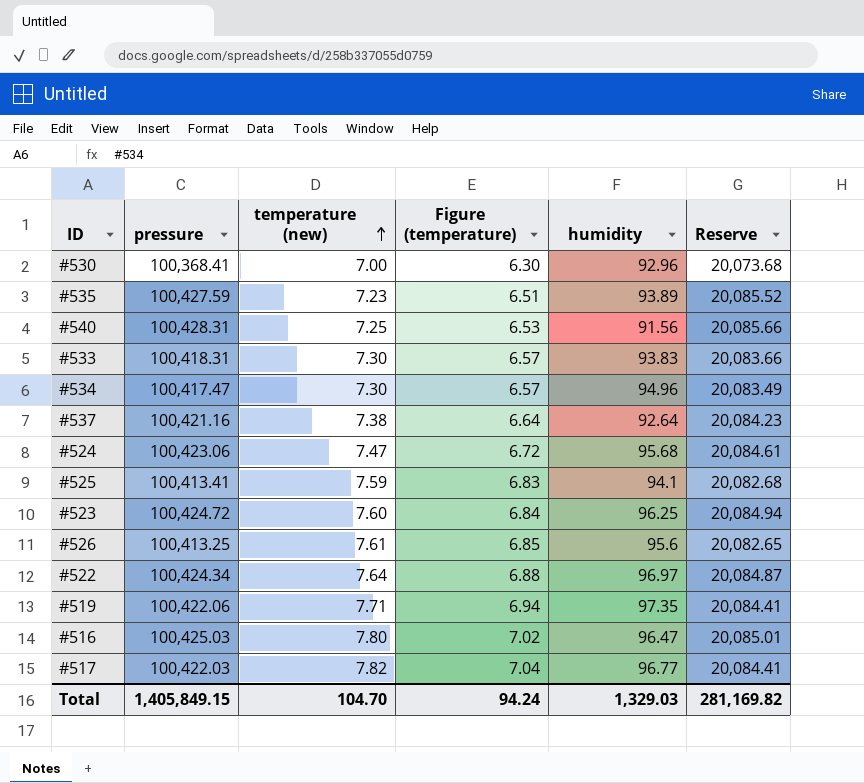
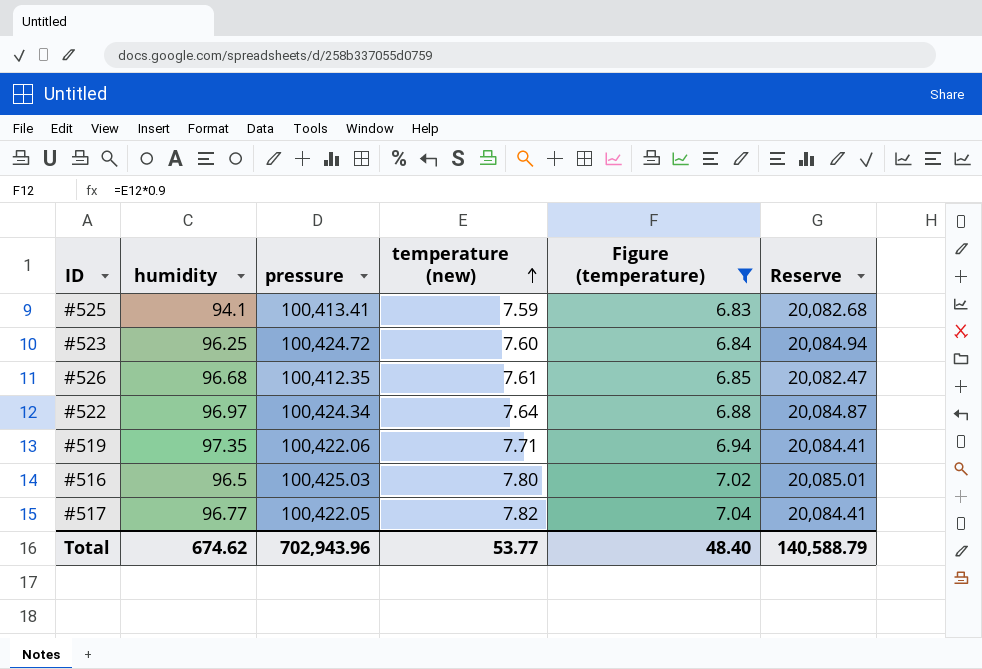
filter: none -> Figure (temperature) >= 6.83
column humidity | position: 5 -> 2
#526 | humidity: 95.6 -> 96.68
#526 | pressure: 100,413.25 -> 100,412.35
#526 | Reserve: 20,082.65 -> 20,082.47
#516 | humidity: 96.47 -> 96.5
#517 | pressure: 100,422.03 -> 100,422.05
Total | humidity: 1,329.03 -> 674.62
Total | pressure: 1,405,849.15 -> 702,943.96
Total | temperature (new): 104.70 -> 53.77
Total | Figure (temperature): 94.24 -> 48.40
Total | Reserve: 281,169.82 -> 140,588.79

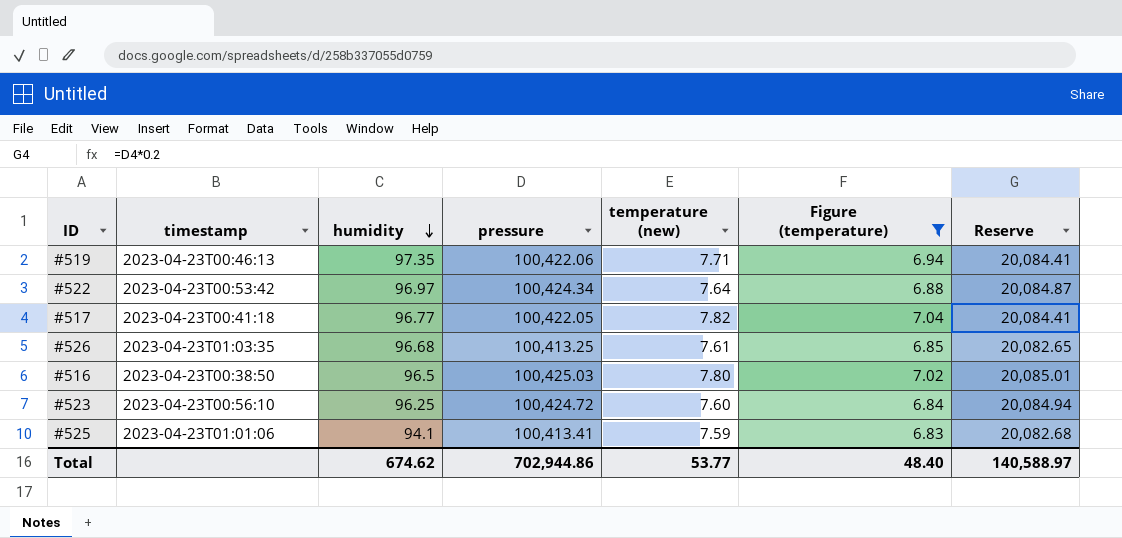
row order: temperature (new) ascending -> humidity descending
column timestamp | position: none -> 2
#526 | pressure: 100,412.35 -> 100,413.25
#526 | Reserve: 20,082.47 -> 20,082.65
Total | pressure: 702,943.96 -> 702,944.86
Total | Reserve: 140,588.79 -> 140,588.97

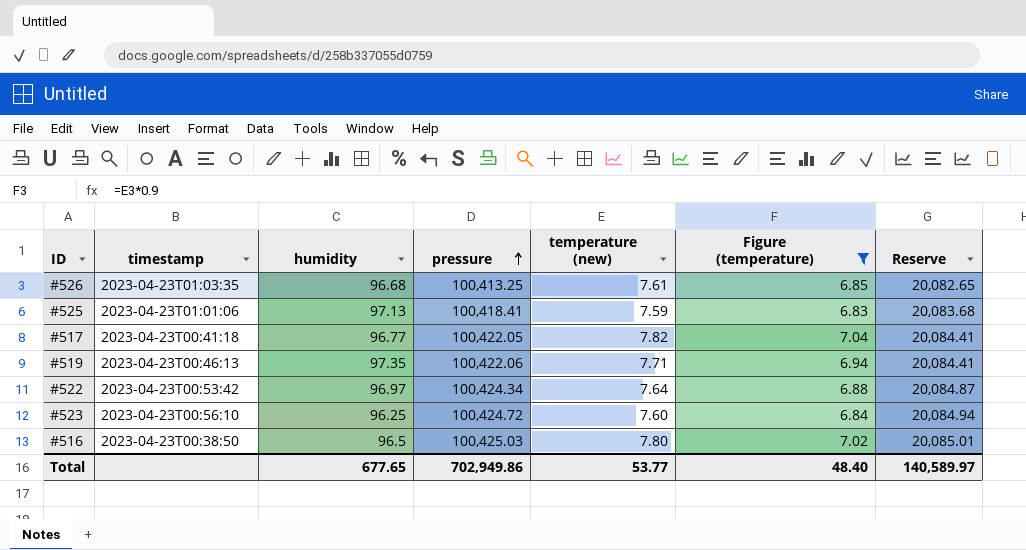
row order: humidity descending -> pressure ascending
#525 | humidity: 94.1 -> 97.13
#525 | pressure: 100,413.41 -> 100,418.41
#525 | Reserve: 20,082.68 -> 20,083.68
Total | humidity: 674.62 -> 677.65
Total | pressure: 702,944.86 -> 702,949.86
Total | Reserve: 140,588.97 -> 140,589.97

